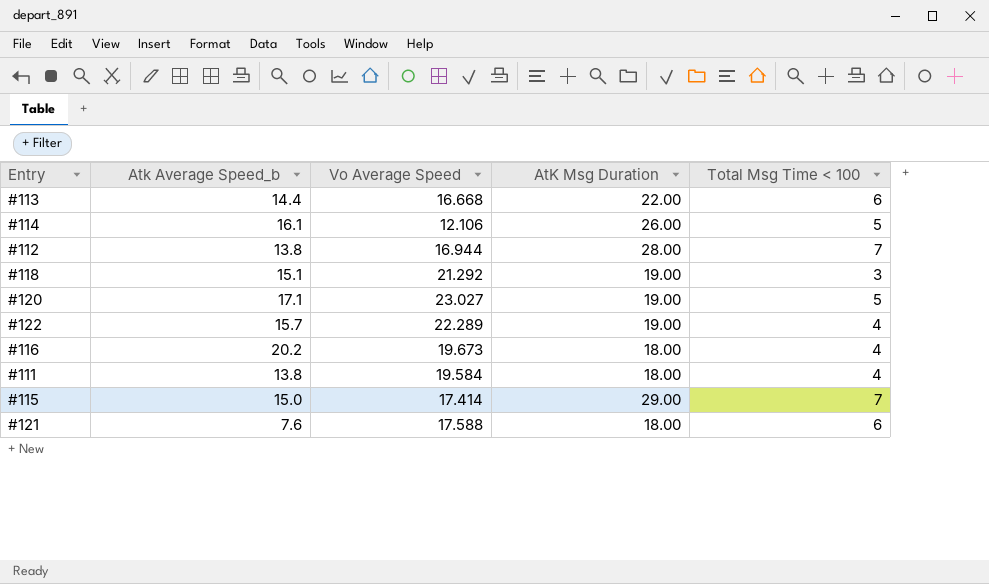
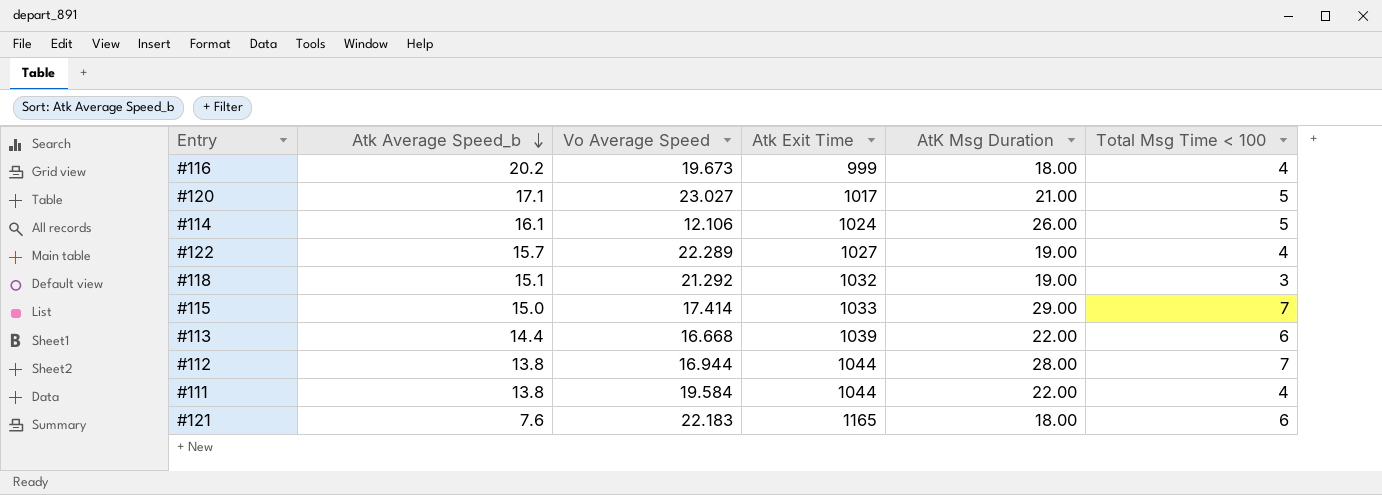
row order: none -> Atk Average Speed_b descending
column Atk Exit Time | position: none -> 4
#120 | AtK Msg Duration: 19.00 -> 21.00
#111 | AtK Msg Duration: 18.00 -> 22.00
#121 | Vo Average Speed: 17.588 -> 22.183

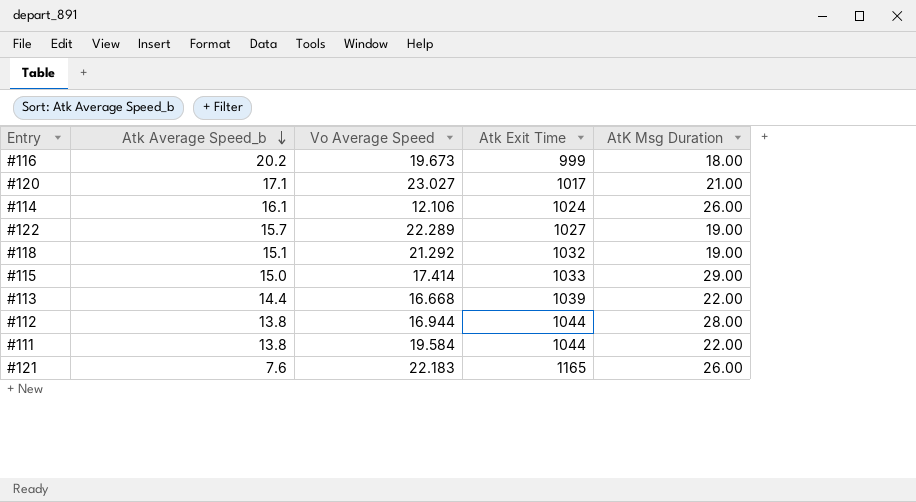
column Total Msg Time < 100 | position: 6 -> none
#121 | AtK Msg Duration: 18.00 -> 26.00

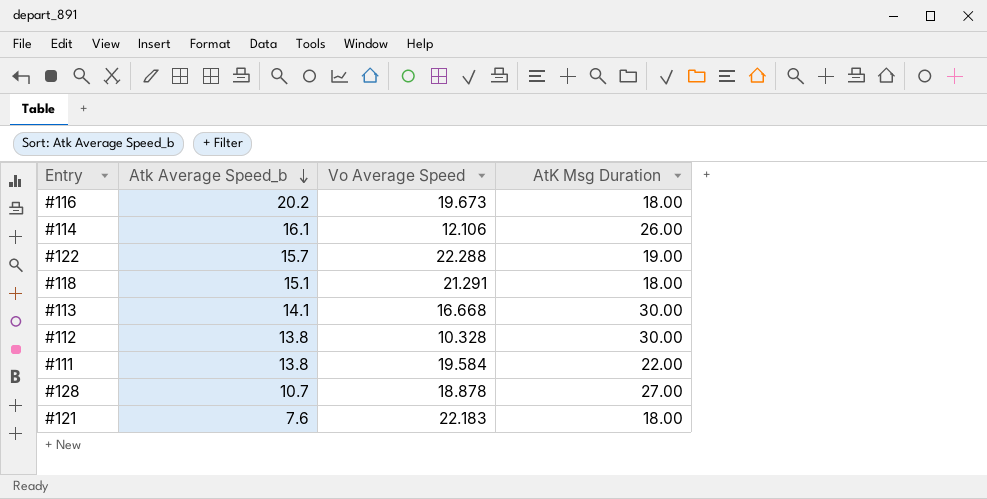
column Atk Exit Time | position: 4 -> none
row #120: 17.1 | 23.027 | 1017 | 21.00 -> none
row #115: 15.0 | 17.414 | 1033 | 29.00 -> none
#122 | Vo Average Speed: 22.289 -> 22.288
#118 | Vo Average Speed: 21.292 -> 21.291
#118 | AtK Msg Duration: 19.00 -> 18.00
#113 | Atk Average Speed_b: 14.4 -> 14.1
#113 | AtK Msg Duration: 22.00 -> 30.00
#112 | Vo Average Speed: 16.944 -> 10.328
#112 | AtK Msg Duration: 28.00 -> 30.00
row #128: none -> 10.7 | 18.878 | 27.00
#121 | AtK Msg Duration: 26.00 -> 18.00

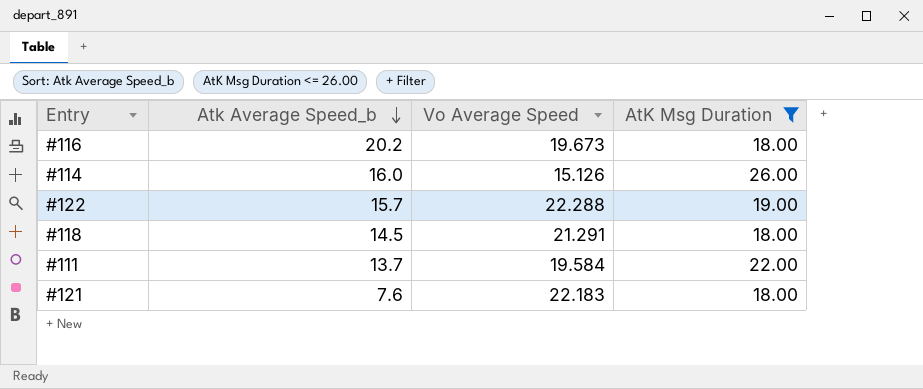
filter: none -> AtK Msg Duration <= 26.00
#114 | Atk Average Speed_b: 16.1 -> 16.0
#114 | Vo Average Speed: 12.106 -> 15.126
#118 | Atk Average Speed_b: 15.1 -> 14.5
#111 | Atk Average Speed_b: 13.8 -> 13.7

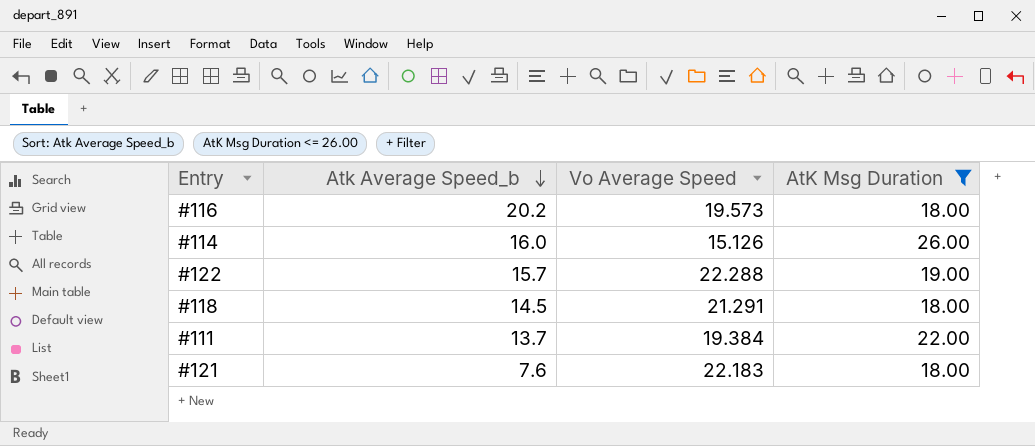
#116 | Vo Average Speed: 19.673 -> 19.573
#111 | Vo Average Speed: 19.584 -> 19.384

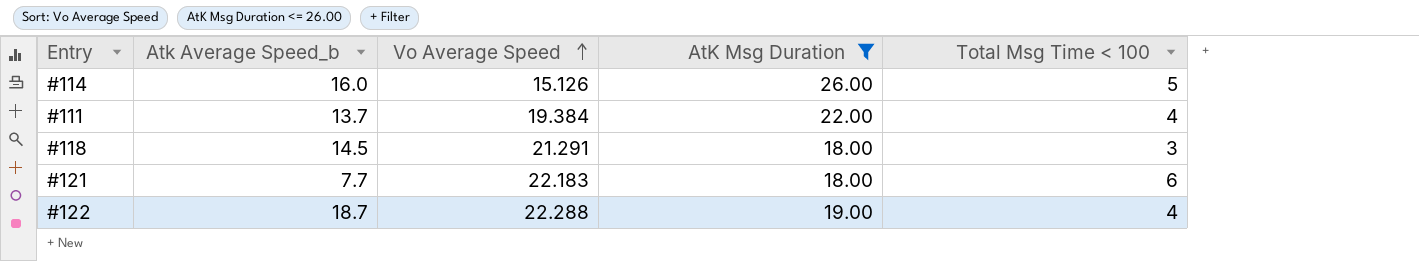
row order: Atk Average Speed_b descending -> Vo Average Speed ascending
column Total Msg Time < 100 | position: none -> 5
row #116: 20.2 | 19.573 | 18.00 -> none
#121 | Atk Average Speed_b: 7.6 -> 7.7
#122 | Atk Average Speed_b: 15.7 -> 18.7

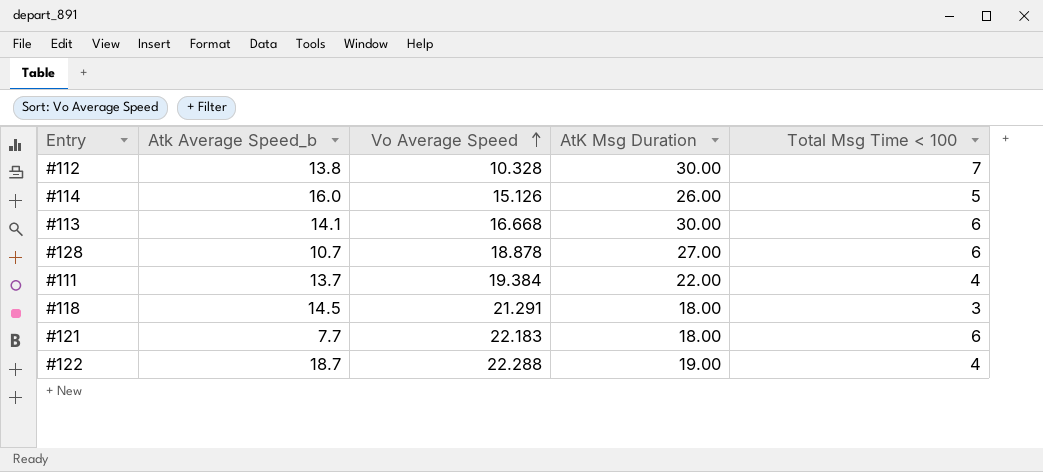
filter: AtK Msg Duration <= 26.00 -> none

